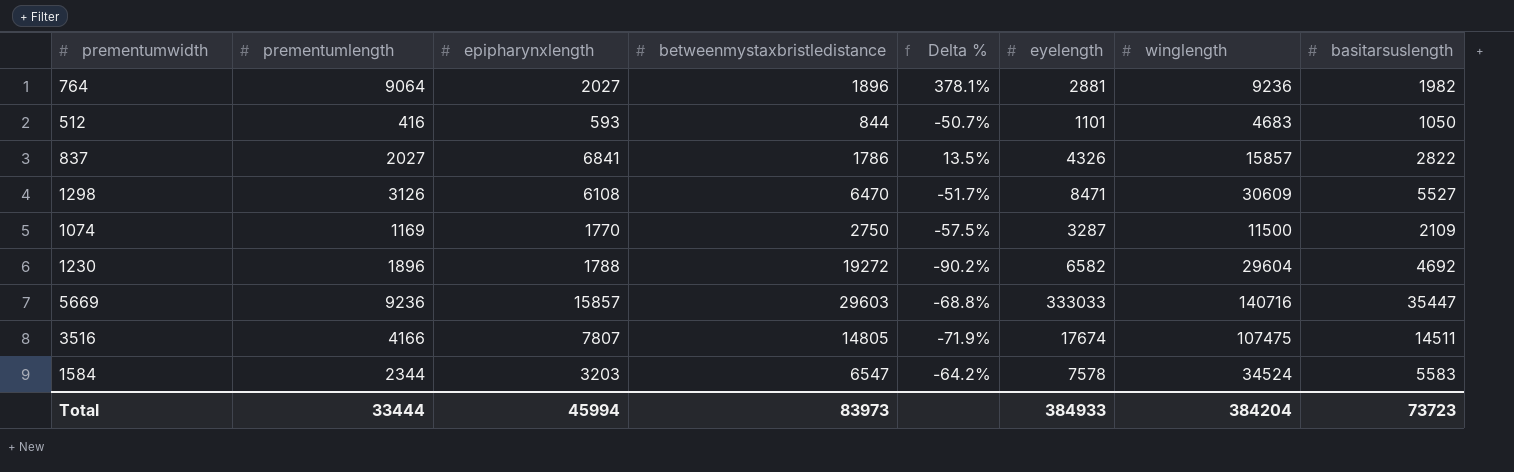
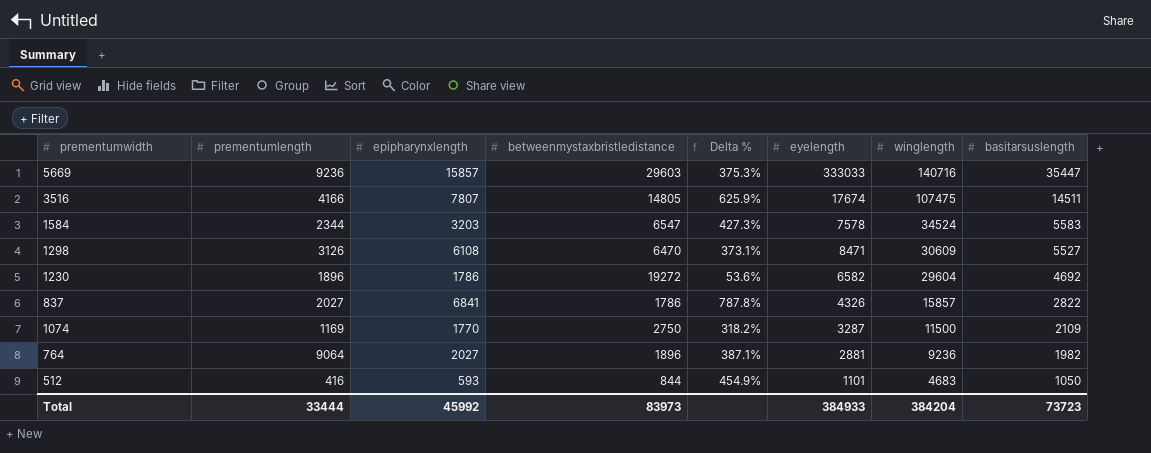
row order: none -> winglength descending
column Delta % | formula: ([prementumlength] - [betweenmystaxbristledistance]) / [betweenmystaxbristledistance] -> ([winglength] - [betweenmystaxbristledistance]) / [betweenmystaxbristledistance]
1230 | epipharynxlength: 1788 -> 1786
Total | epipharynxlength: 45994 -> 45992

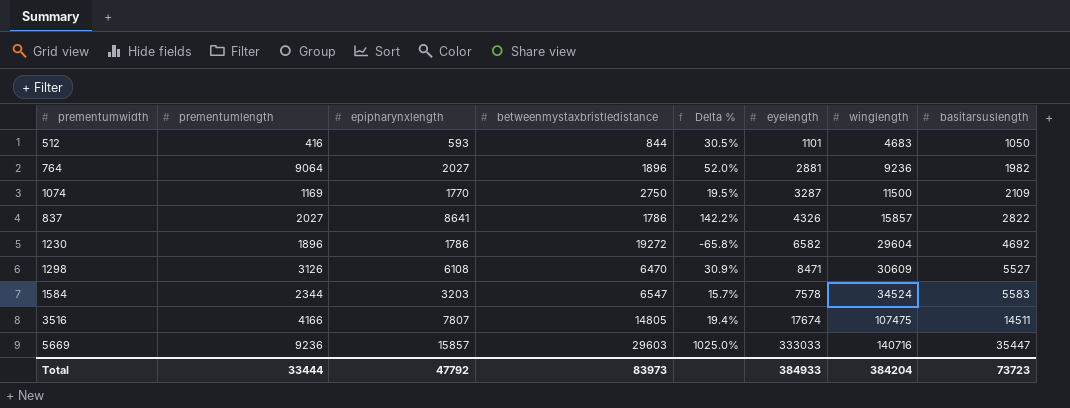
row order: winglength descending -> winglength ascending
column Delta % | formula: ([winglength] - [betweenmystaxbristledistance]) / [betweenmystaxbristledistance] -> ([eyelength] - [betweenmystaxbristledistance]) / [betweenmystaxbristledistance]
837 | epipharynxlength: 6841 -> 8641
Total | epipharynxlength: 45992 -> 47792

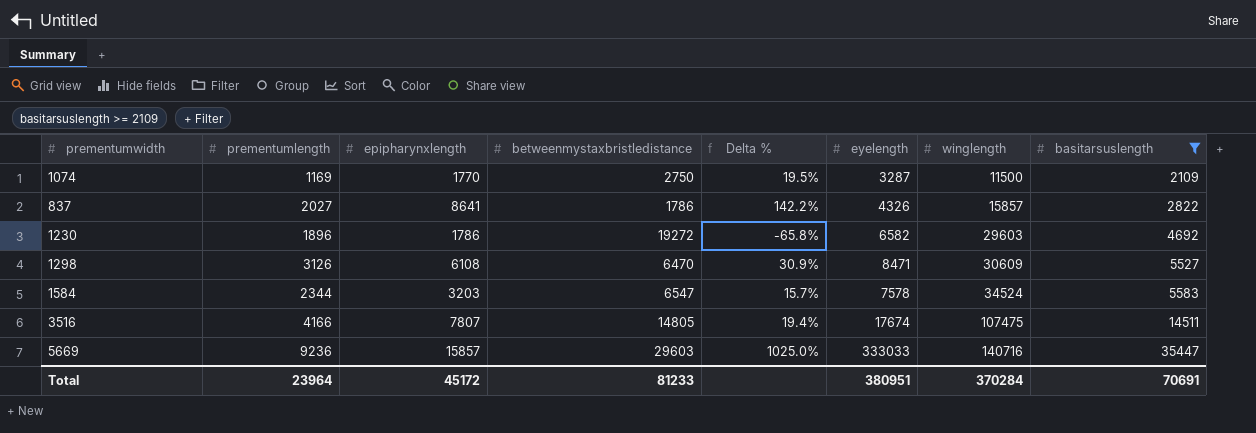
filter: none -> basitarsuslength >= 2109
1230 | winglength: 29604 -> 29603
Total | prementumlength: 33444 -> 23964
Total | epipharynxlength: 47792 -> 45172
Total | betweenmystaxbristledistance: 83973 -> 81233
Total | eyelength: 384933 -> 380951
Total | winglength: 384204 -> 370284
Total | basitarsuslength: 73723 -> 70691

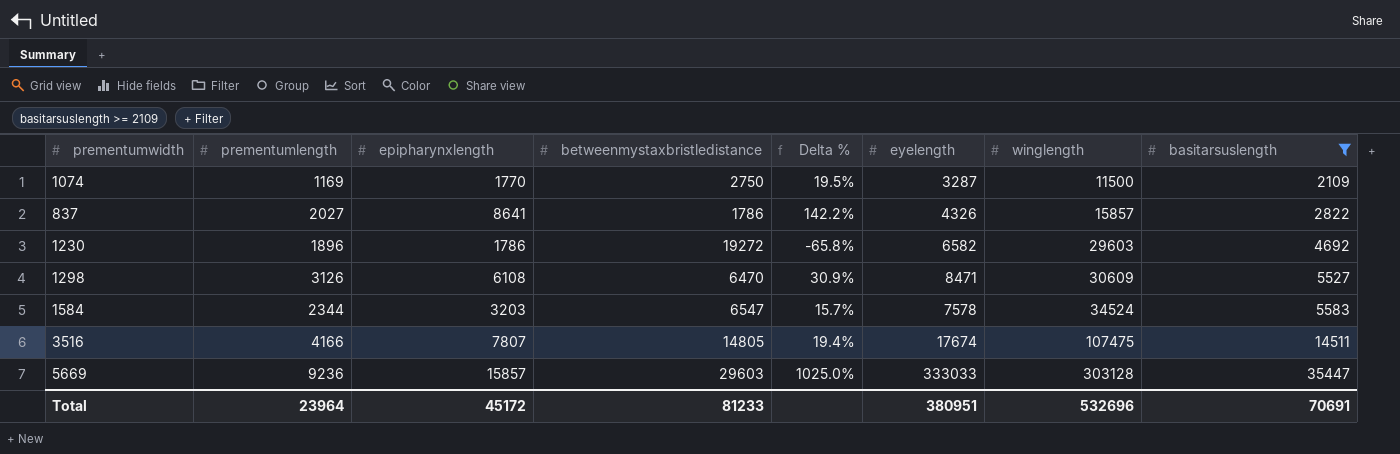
5669 | winglength: 140716 -> 303128
Total | winglength: 370284 -> 532696

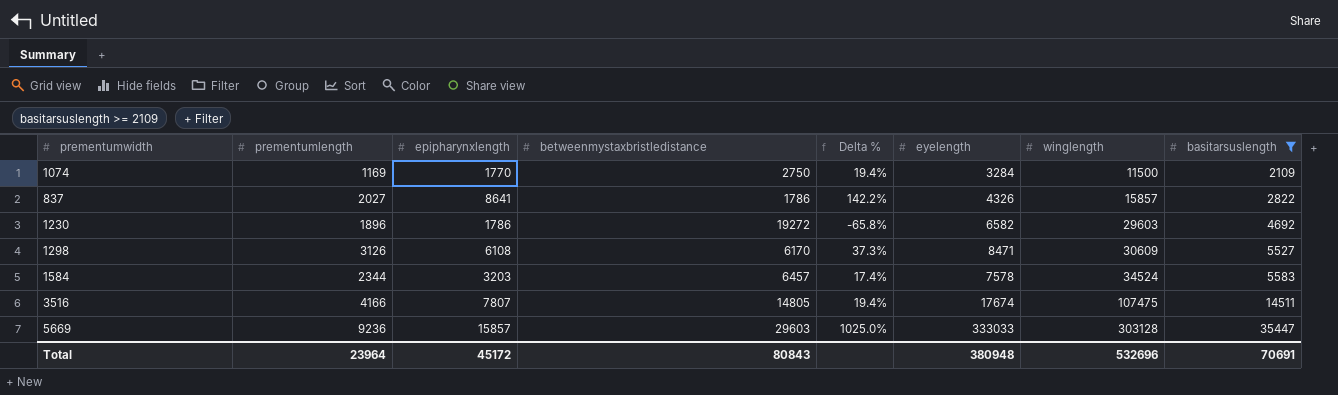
1074 | Delta %: 19.5% -> 19.4%
1074 | eyelength: 3287 -> 3284
1298 | betweenmystaxbristledistance: 6470 -> 6170
1298 | Delta %: 30.9% -> 37.3%
1584 | betweenmystaxbristledistance: 6547 -> 6457
1584 | Delta %: 15.7% -> 17.4%
Total | betweenmystaxbristledistance: 81233 -> 80843
Total | eyelength: 380951 -> 380948

